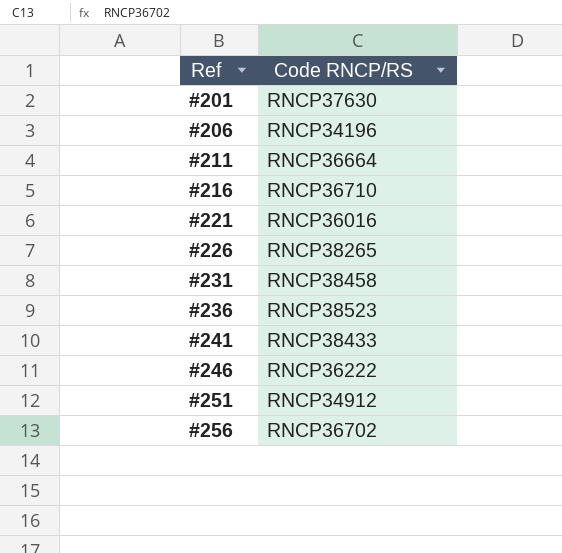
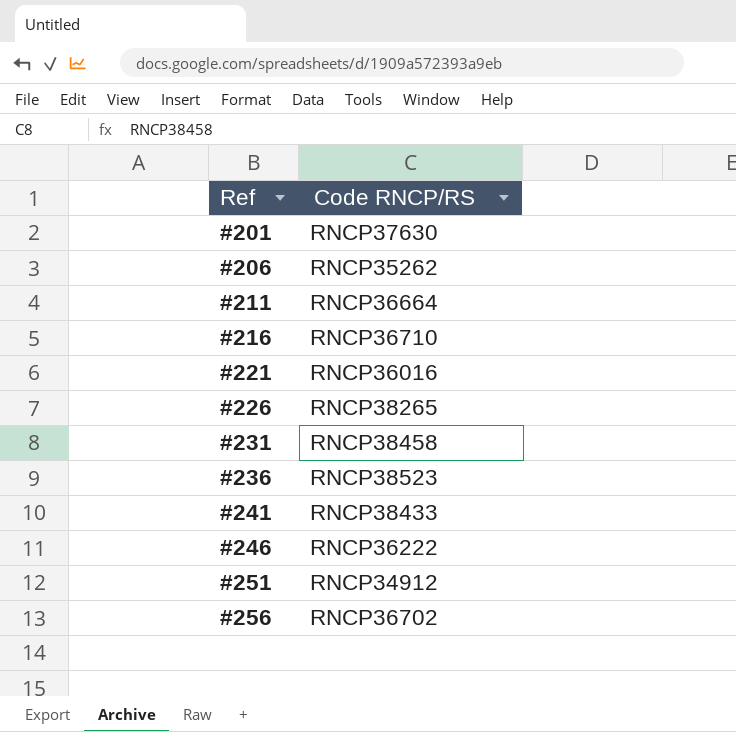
#206 | Code RNCP/RS: RNCP34196 -> RNCP35262

